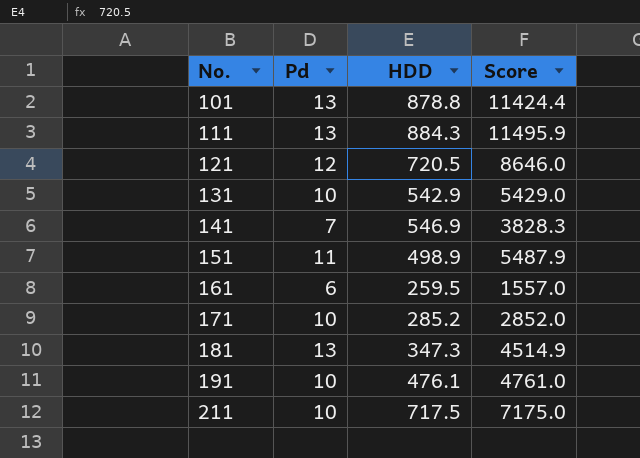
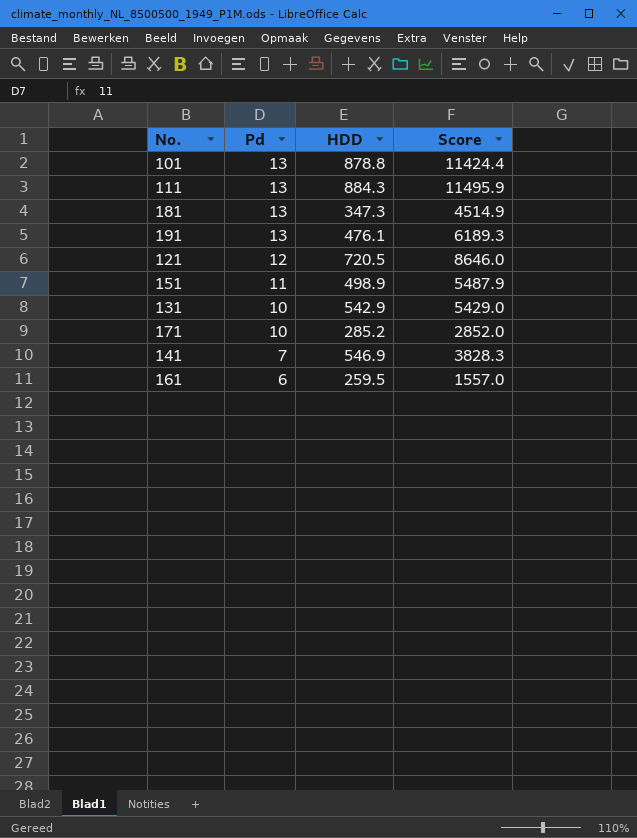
row order: No. ascending -> Pd descending
row 211: 10 | 717.5 | 7175.0 -> none
191 | Pd: 10 -> 13
191 | Score: 4761.0 -> 6189.3

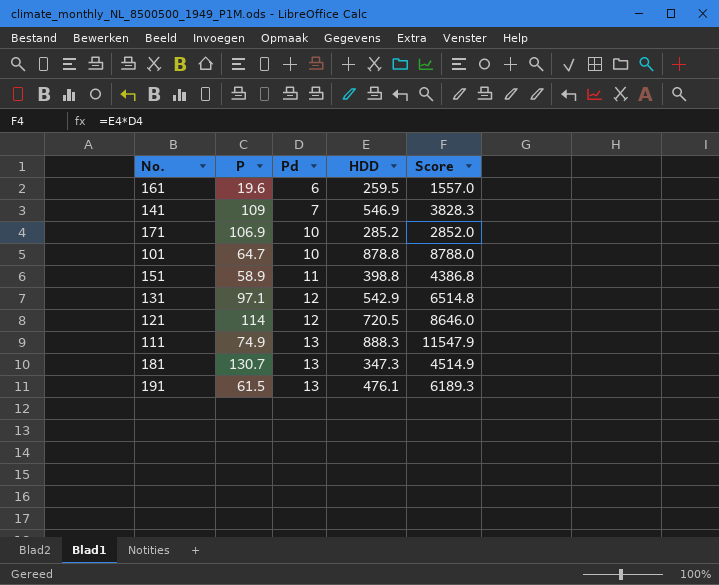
row order: Pd descending -> Pd ascending
column P | position: none -> 2
101 | Pd: 13 -> 10
101 | Score: 11424.4 -> 8788.0
151 | HDD: 498.9 -> 398.8
151 | Score: 5487.9 -> 4386.8
131 | Pd: 10 -> 12
131 | Score: 5429.0 -> 6514.8
111 | HDD: 884.3 -> 888.3
111 | Score: 11495.9 -> 11547.9

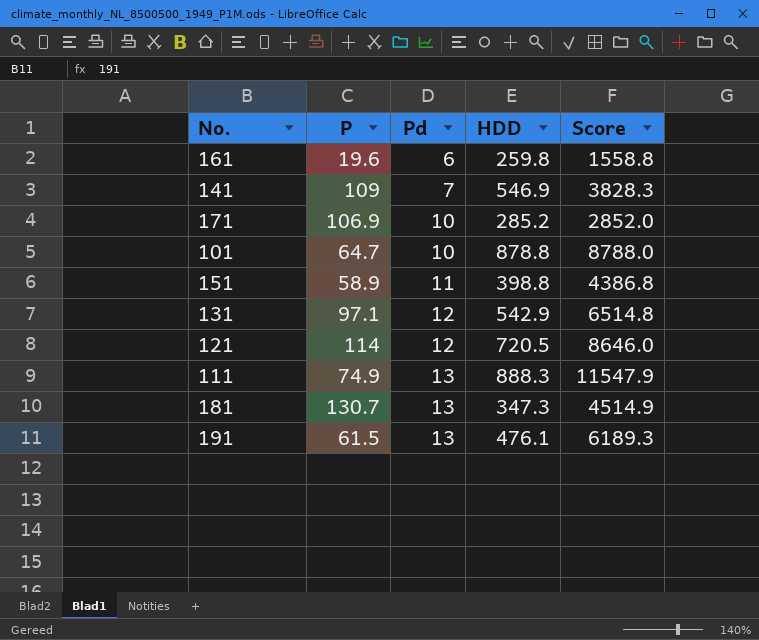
161 | HDD: 259.5 -> 259.8
161 | Score: 1557.0 -> 1558.8

